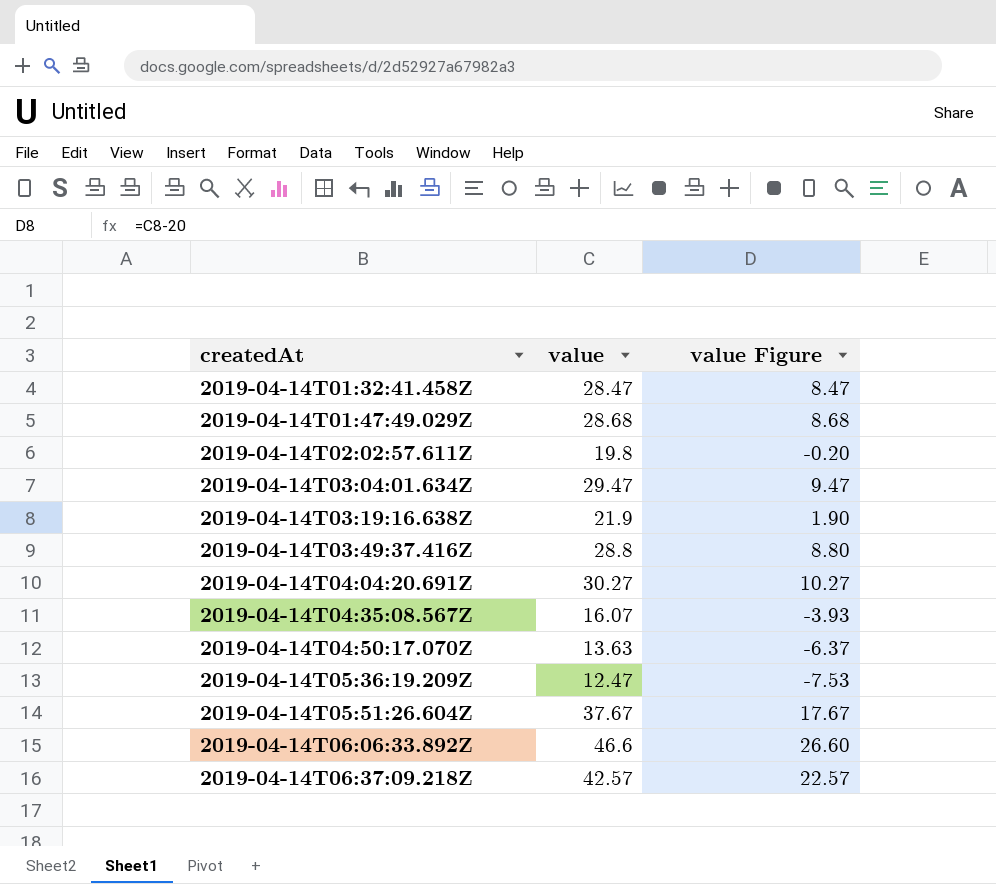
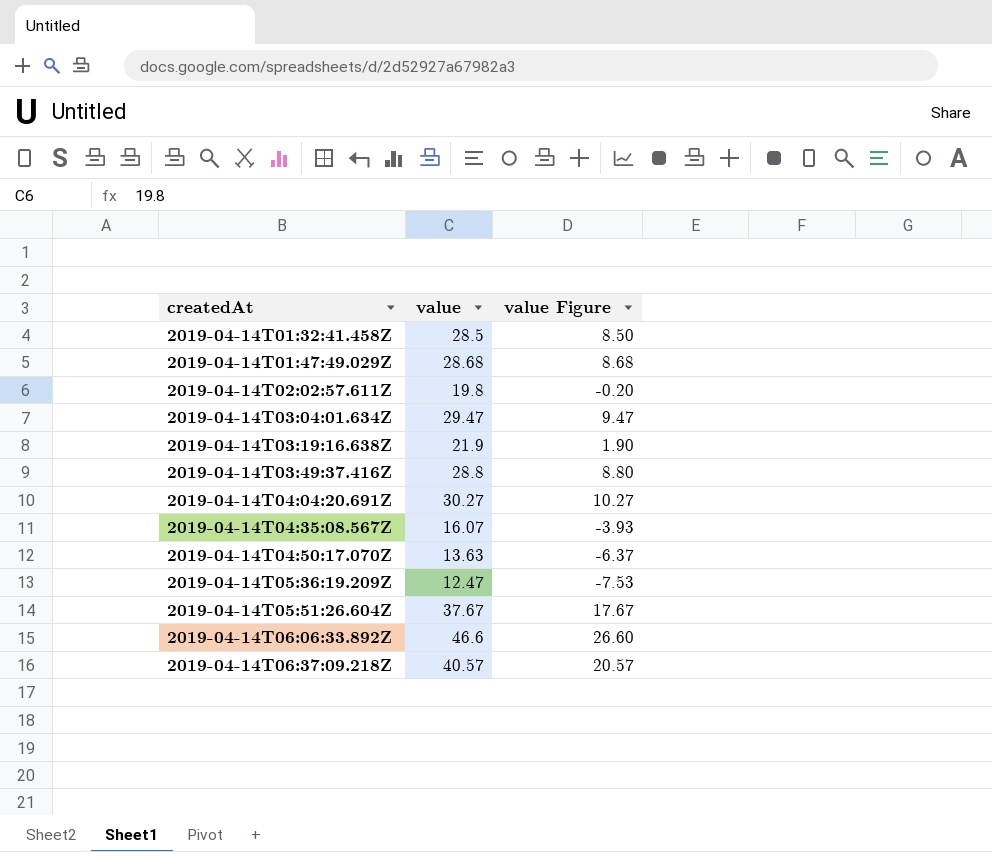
2019-04-14T01:32:41.458Z | value: 28.47 -> 28.5
2019-04-14T01:32:41.458Z | value Figure: 8.47 -> 8.50
2019-04-14T06:37:09.218Z | value: 42.57 -> 40.57
2019-04-14T06:37:09.218Z | value Figure: 22.57 -> 20.57

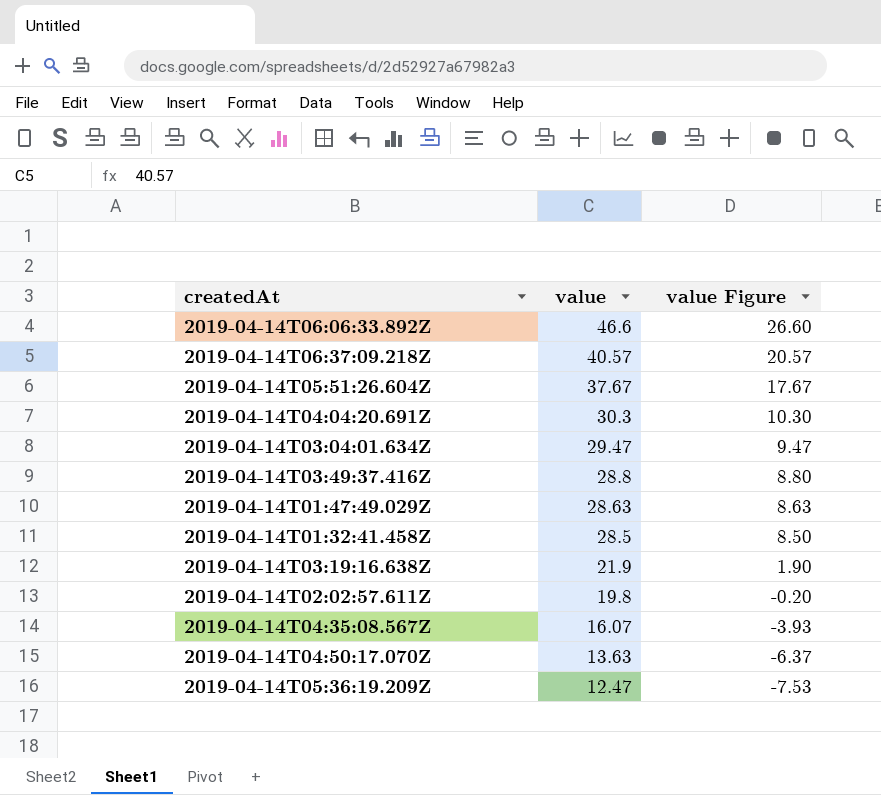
row order: createdAt ascending -> value descending
2019-04-14T04:04:20.691Z | value: 30.27 -> 30.3
2019-04-14T04:04:20.691Z | value Figure: 10.27 -> 10.30
2019-04-14T01:47:49.029Z | value: 28.68 -> 28.63
2019-04-14T01:47:49.029Z | value Figure: 8.68 -> 8.63

